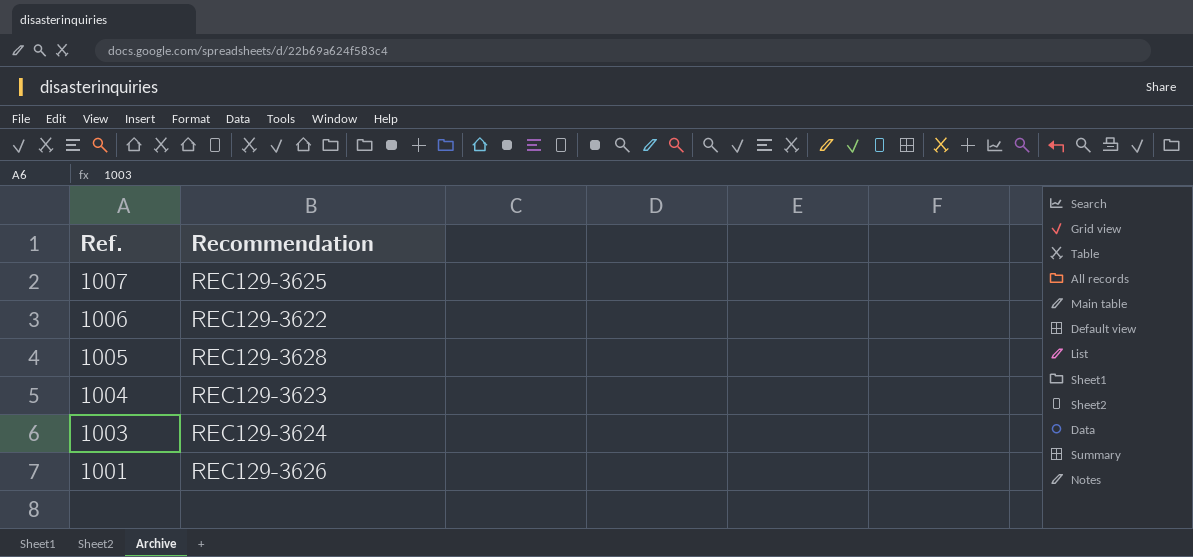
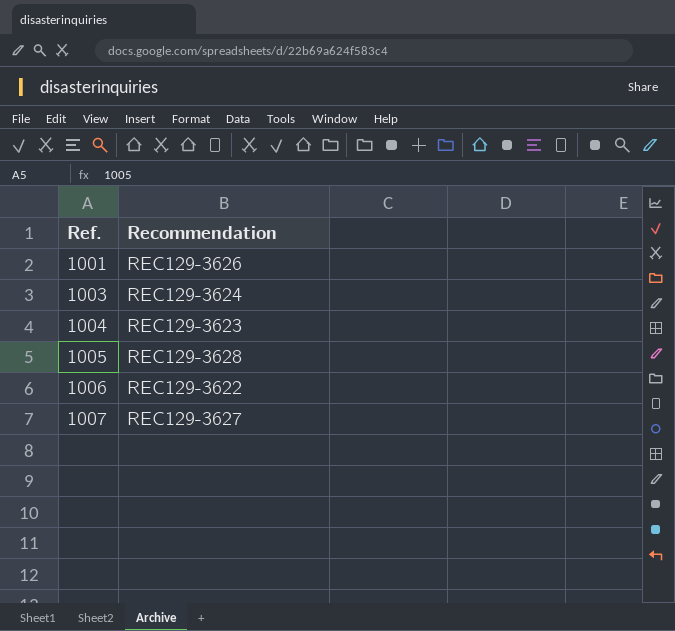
row order: Ref. descending -> Ref. ascending
1007 | Recommendation: REC129-3625 -> REC129-3627

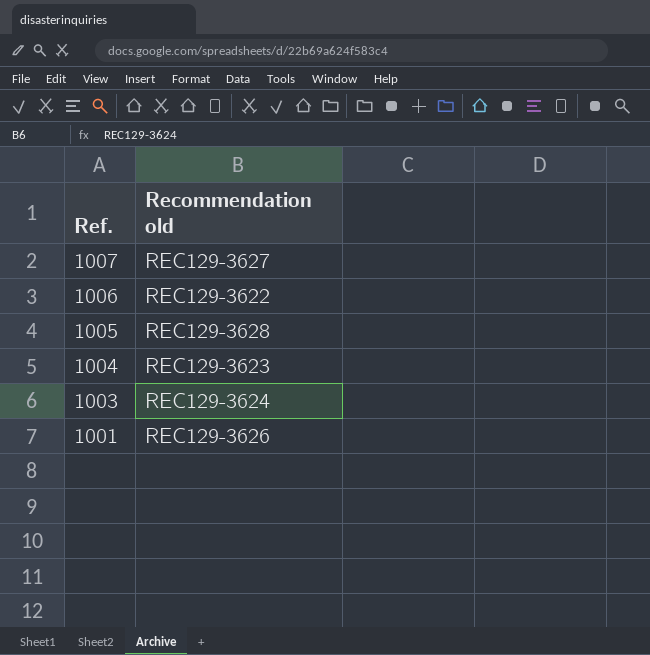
row order: Ref. ascending -> Ref. descending
column name: Recommendation -> Recommendation old

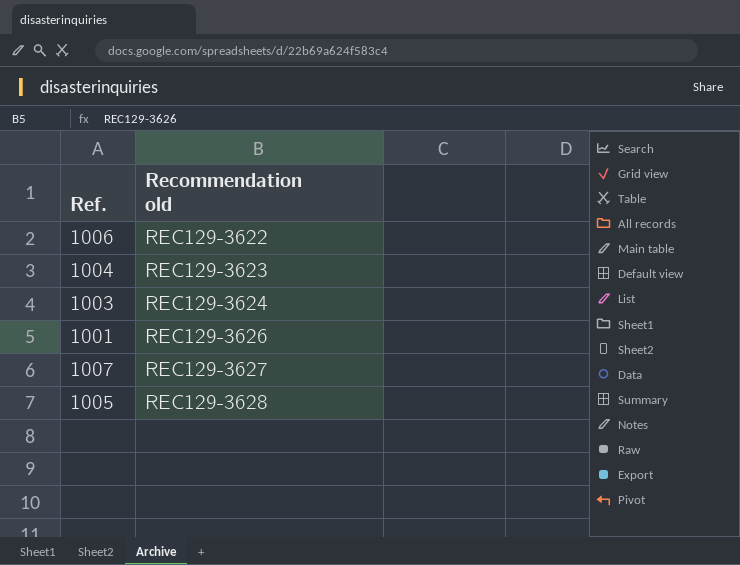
row order: Ref. descending -> Recommendation old ascending

